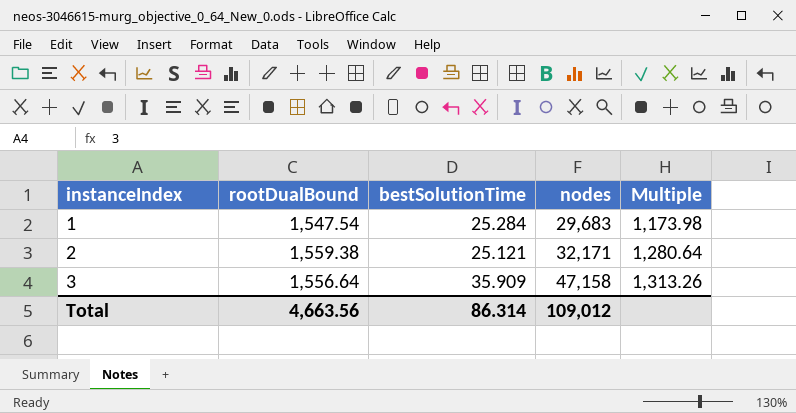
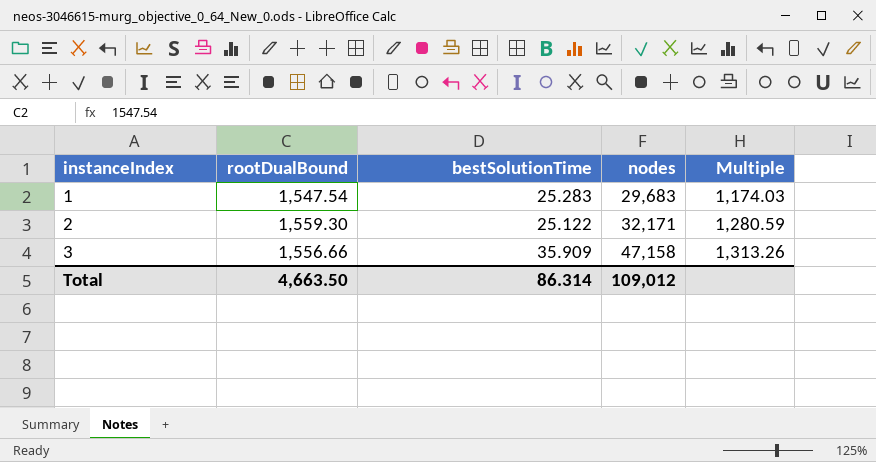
1 | bestSolutionTime: 25.284 -> 25.283
1 | Multiple: 1,173.98 -> 1,174.03
2 | rootDualBound: 1,559.38 -> 1,559.30
2 | bestSolutionTime: 25.121 -> 25.122
2 | Multiple: 1,280.64 -> 1,280.59
3 | rootDualBound: 1,556.64 -> 1,556.66
Total | rootDualBound: 4,663.56 -> 4,663.50

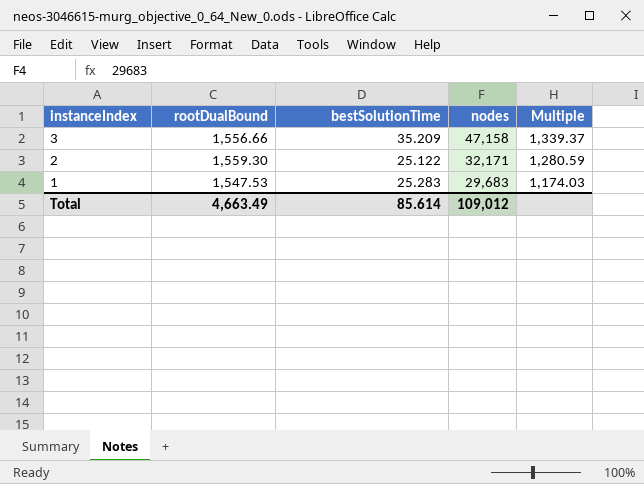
row order: instanceIndex ascending -> instanceIndex descending
3 | bestSolutionTime: 35.909 -> 35.209
3 | Multiple: 1,313.26 -> 1,339.37
1 | rootDualBound: 1,547.54 -> 1,547.53
Total | rootDualBound: 4,663.50 -> 4,663.49
Total | bestSolutionTime: 86.314 -> 85.614

